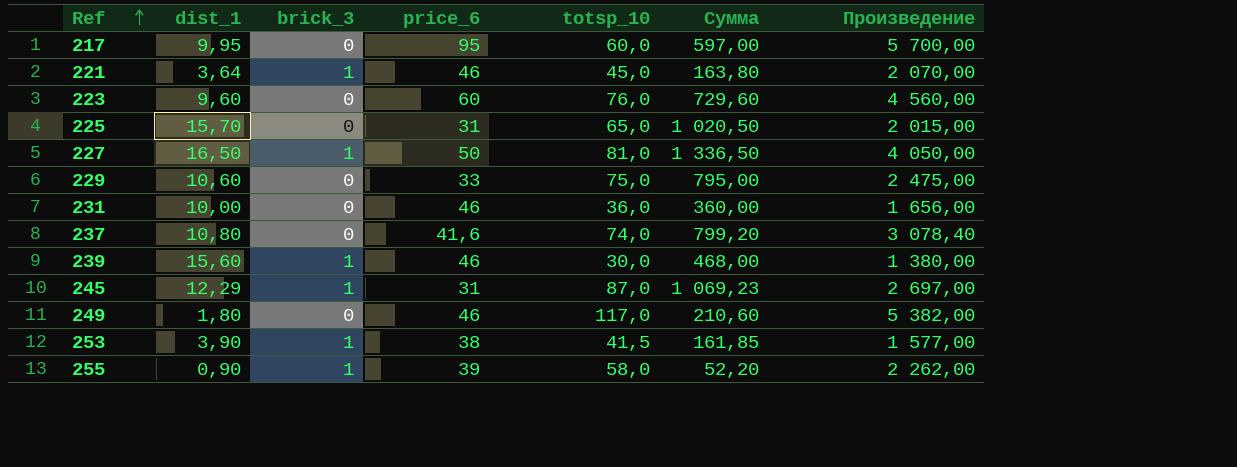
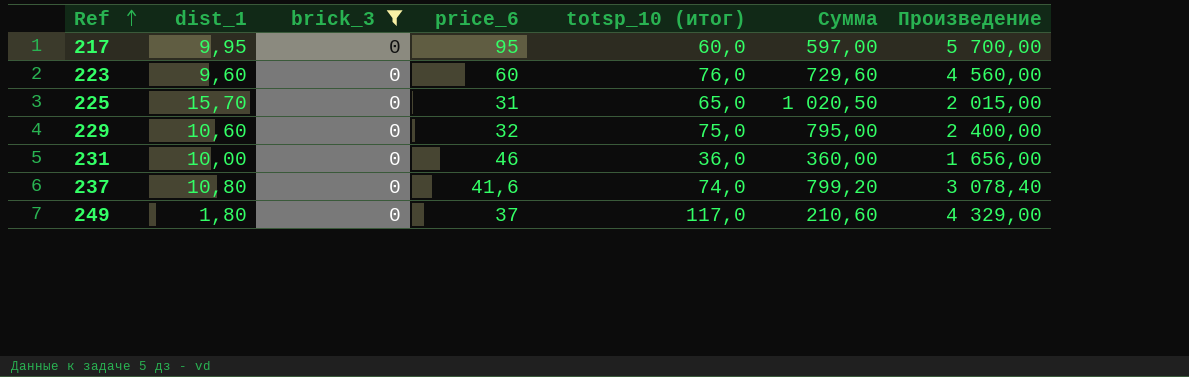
filter: none -> brick_3 = 0
column name: totsp_10 -> totsp_10 (итог)
229 | price_6: 33 -> 32
229 | Произведение: 2 475,00 -> 2 400,00
249 | price_6: 46 -> 37
249 | Произведение: 5 382,00 -> 4 329,00

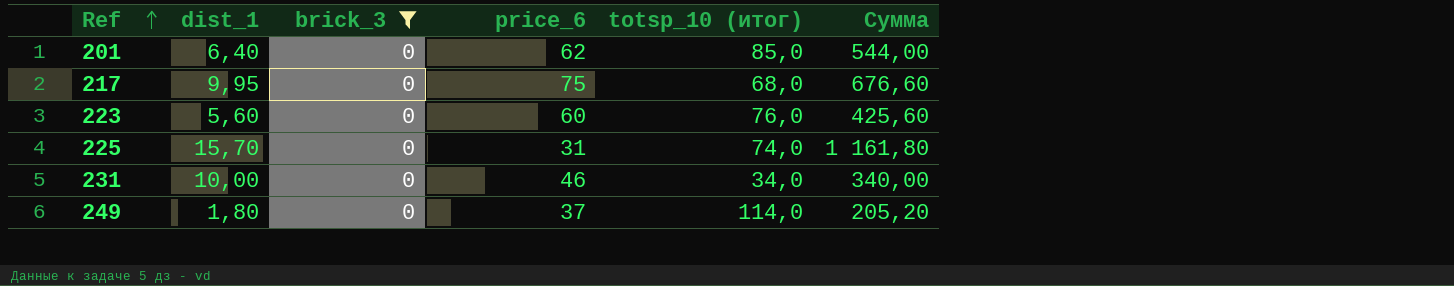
column Произведение | formula: [price_6] * [totsp_10 (итог)] -> none
row 229: 10,60 | 0 | 32 | 75,0 | 795,00 | 2 400,00 -> none
row 237: 10,80 | 0 | 41,6 | 74,0 | 799,20 | 3 078,40 -> none
row 201: none -> 6,40 | 0 | 62 | 85,0 | 544,00
217 | price_6: 95 -> 75
217 | totsp_10 (итог): 60,0 -> 68,0
217 | Сумма: 597,00 -> 676,60
223 | dist_1: 9,60 -> 5,60
223 | Сумма: 729,60 -> 425,60
225 | totsp_10 (итог): 65,0 -> 74,0
225 | Сумма: 1 020,50 -> 1 161,80
231 | totsp_10 (итог): 36,0 -> 34,0
231 | Сумма: 360,00 -> 340,00
249 | totsp_10 (итог): 117,0 -> 114,0
249 | Сумма: 210,60 -> 205,20

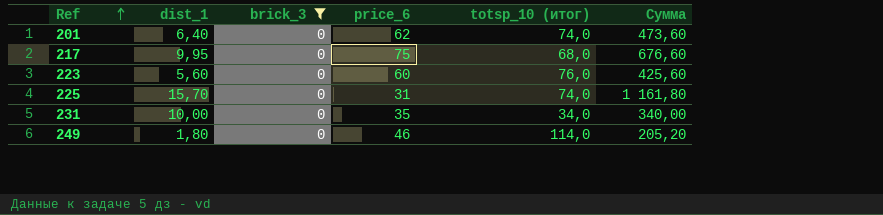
201 | totsp_10 (итог): 85,0 -> 74,0
201 | Сумма: 544,00 -> 473,60
231 | price_6: 46 -> 35
249 | price_6: 37 -> 46

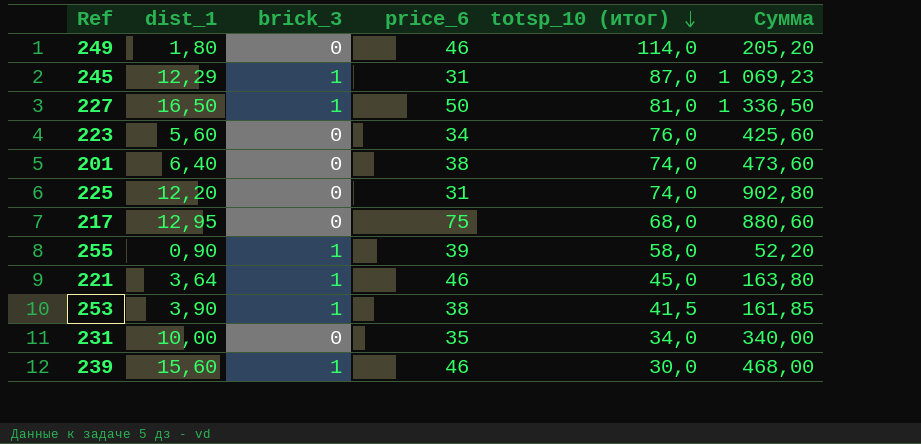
filter: brick_3 = 0 -> none
row order: Ref ascending -> totsp_10 (итог) descending
223 | price_6: 60 -> 34
201 | price_6: 62 -> 38
225 | dist_1: 15,70 -> 12,20
225 | Сумма: 1 161,80 -> 902,80
217 | dist_1: 9,95 -> 12,95
217 | Сумма: 676,60 -> 880,60

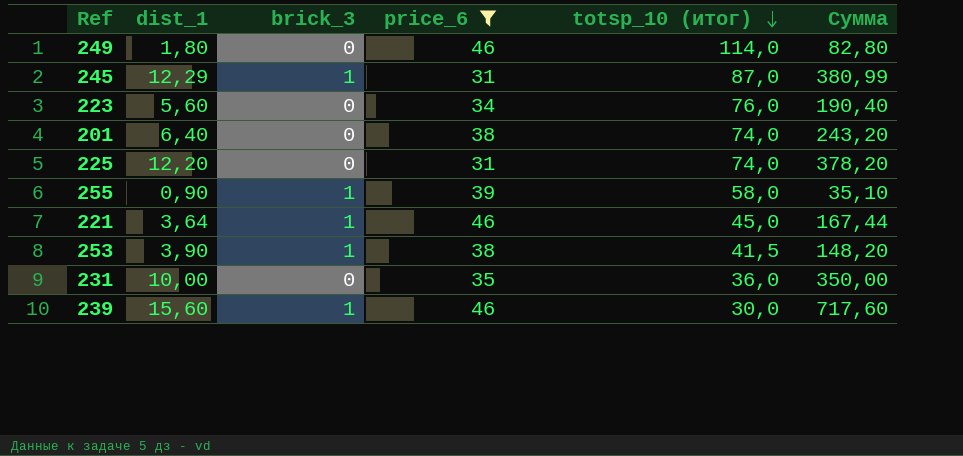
filter: none -> price_6 <= 46
column Сумма | formula: [dist_1] * [totsp_10 (итог)] -> [dist_1] * [price_6]
231 | totsp_10 (итог): 34,0 -> 36,0

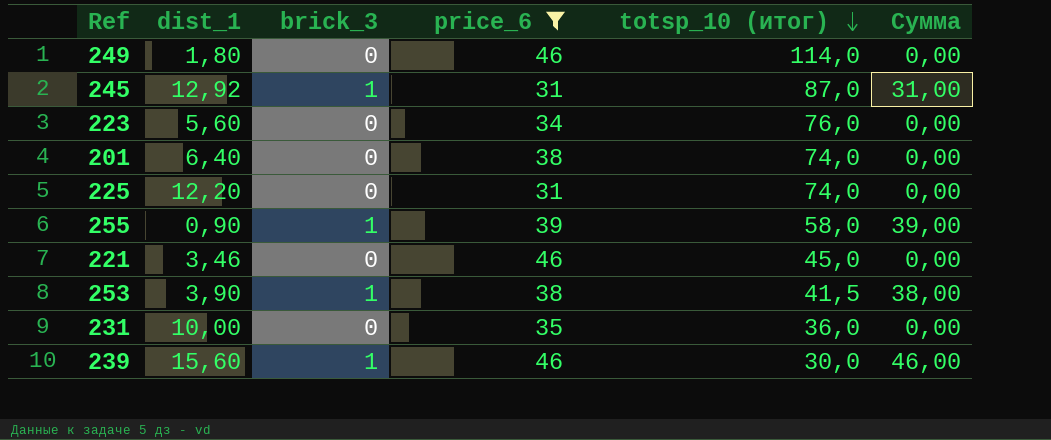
column Сумма | formula: [dist_1] * [price_6] -> [brick_3] * [price_6]
245 | dist_1: 12,29 -> 12,92
221 | dist_1: 3,64 -> 3,46
221 | brick_3: 1 -> 0

